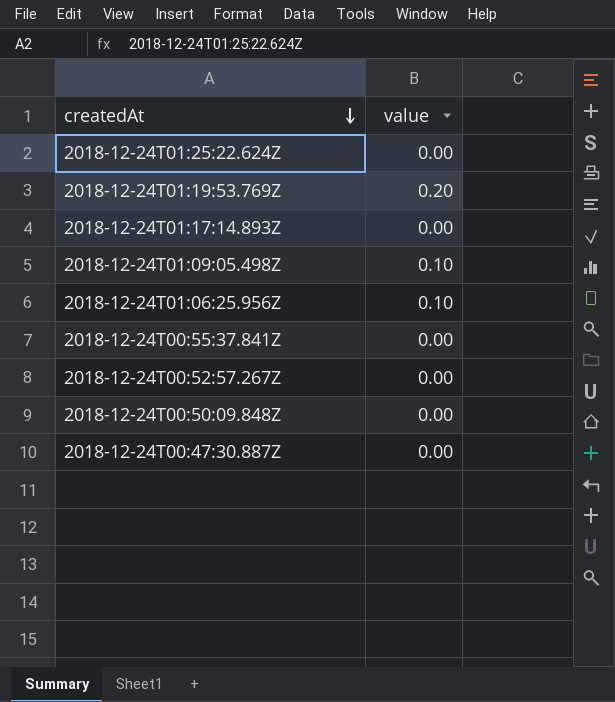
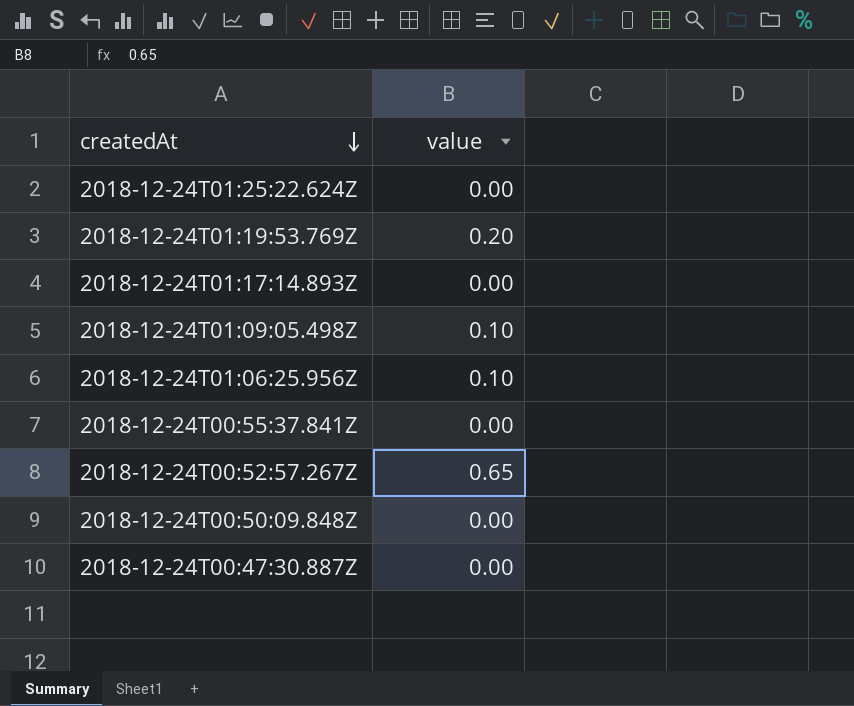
2018-12-24T00:52:57.267Z | value: 0.00 -> 0.65

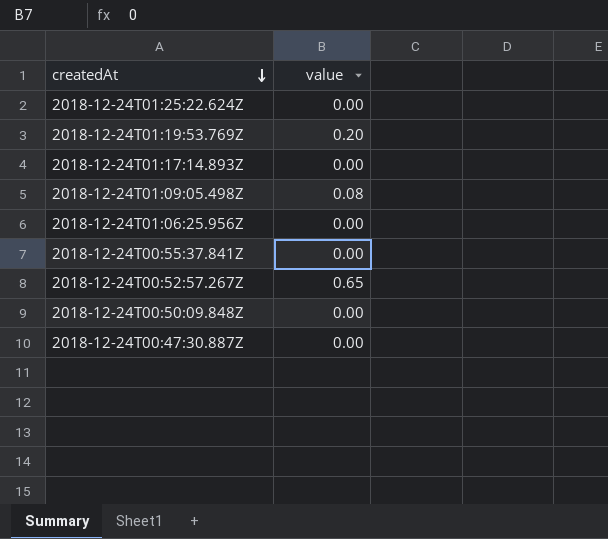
2018-12-24T01:09:05.498Z | value: 0.10 -> 0.08
2018-12-24T01:06:25.956Z | value: 0.10 -> 0.00

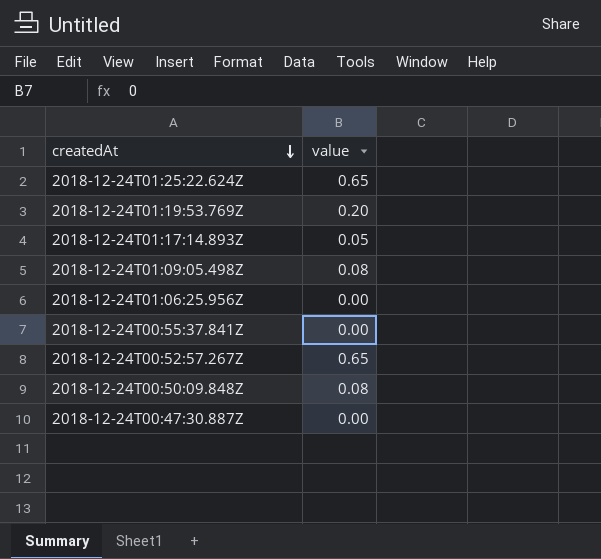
2018-12-24T01:25:22.624Z | value: 0.00 -> 0.65
2018-12-24T01:17:14.893Z | value: 0.00 -> 0.05
2018-12-24T00:50:09.848Z | value: 0.00 -> 0.08

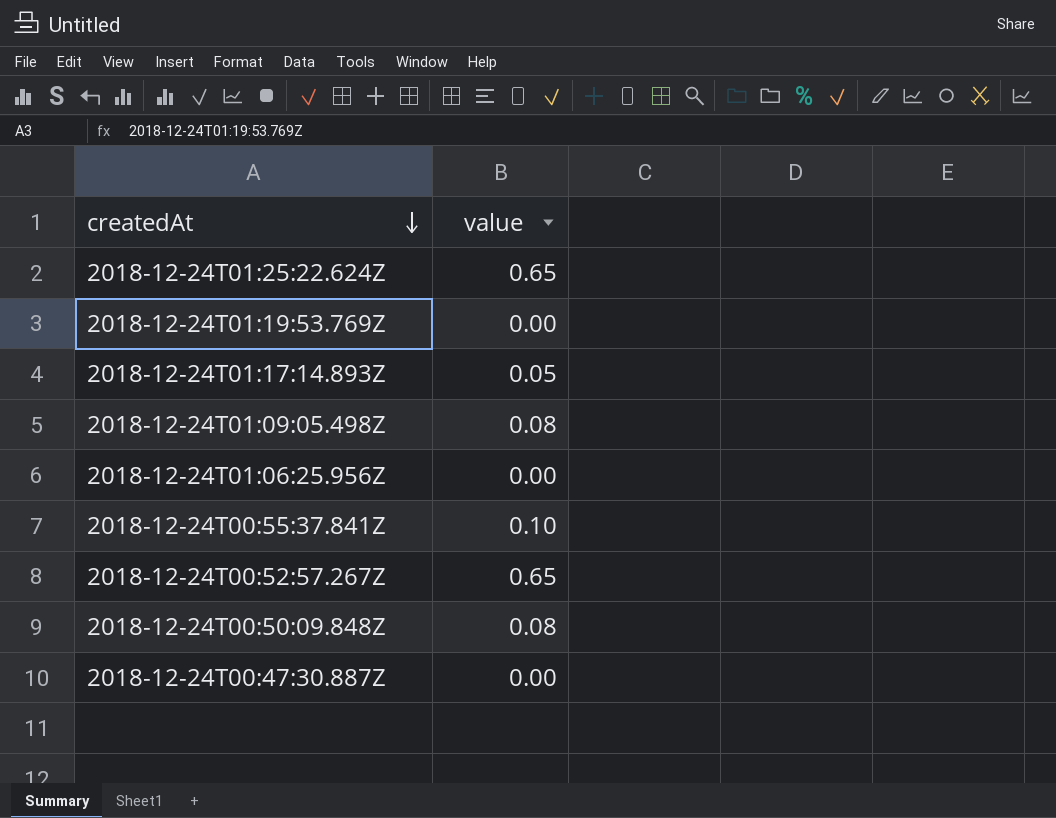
2018-12-24T01:19:53.769Z | value: 0.20 -> 0.00
2018-12-24T00:55:37.841Z | value: 0.00 -> 0.10

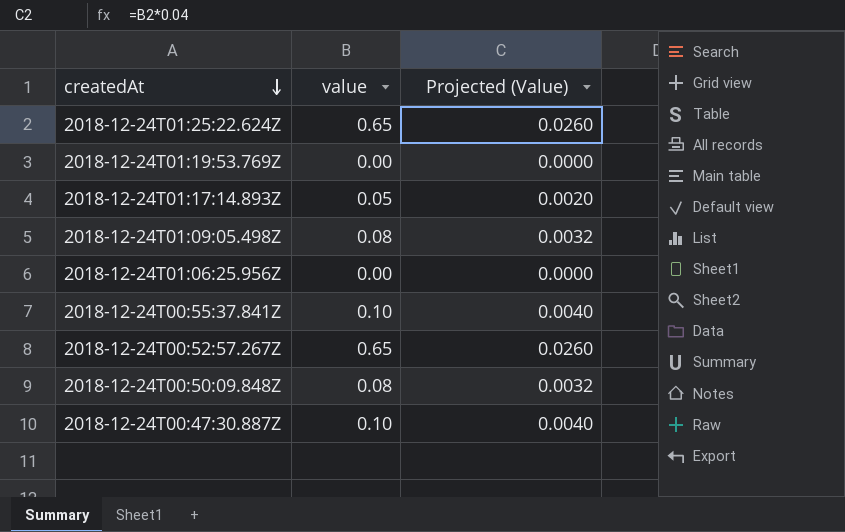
column Projected (Value) | formula: none -> [value] * 0.04
2018-12-24T00:47:30.887Z | value: 0.00 -> 0.10

